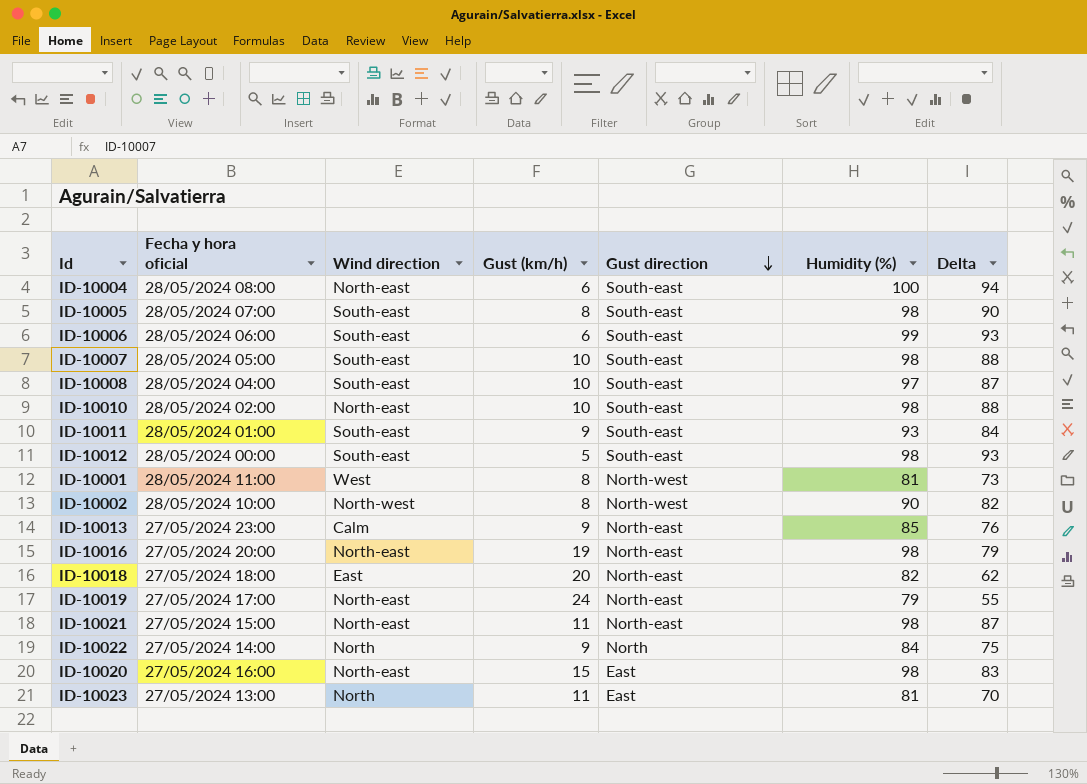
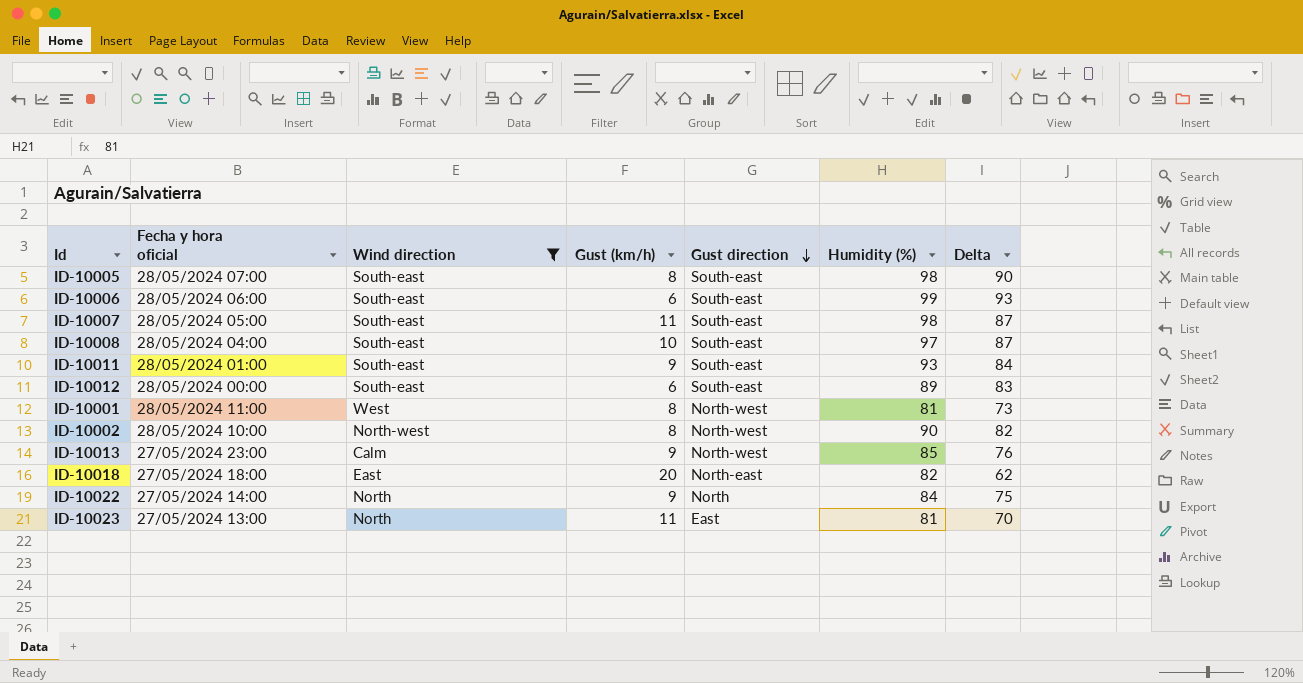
filter: none -> Wind direction != North-east
ID-10007 | Gust (km/h): 10 -> 11
ID-10007 | Delta: 88 -> 87
ID-10012 | Gust (km/h): 5 -> 6
ID-10012 | Humidity (%): 98 -> 89
ID-10012 | Delta: 93 -> 83
ID-10013 | Gust direction: North-east -> North-west

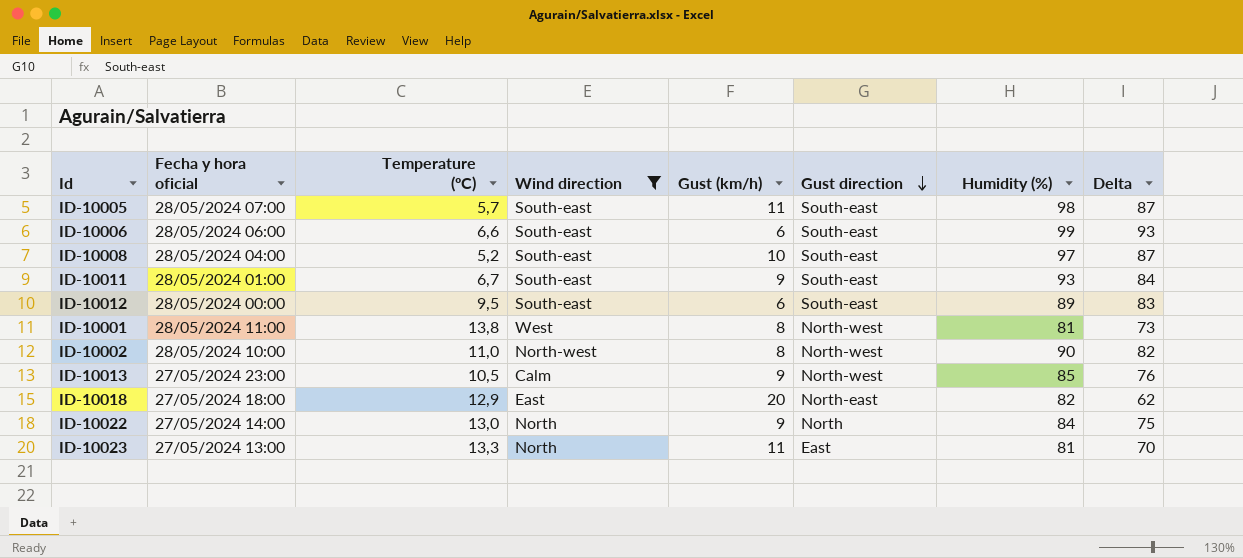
column Temperature (ºC) | position: none -> 3
row ID-10007: 28/05/2024 05:00 | South-east | 11 | South-east | 98 | 87 -> none
ID-10005 | Gust (km/h): 8 -> 11
ID-10005 | Delta: 90 -> 87

